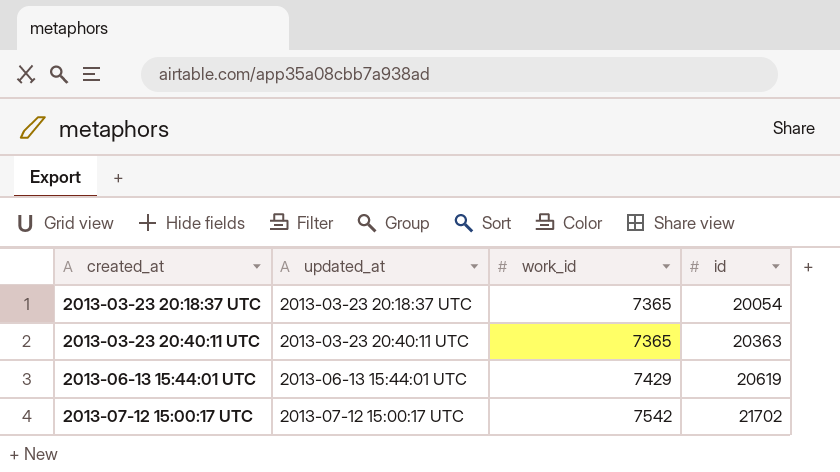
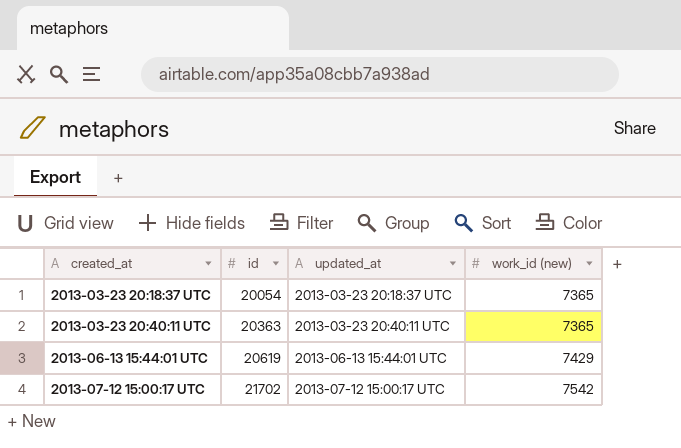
column id | position: 4 -> 2
column name: work_id -> work_id (new)

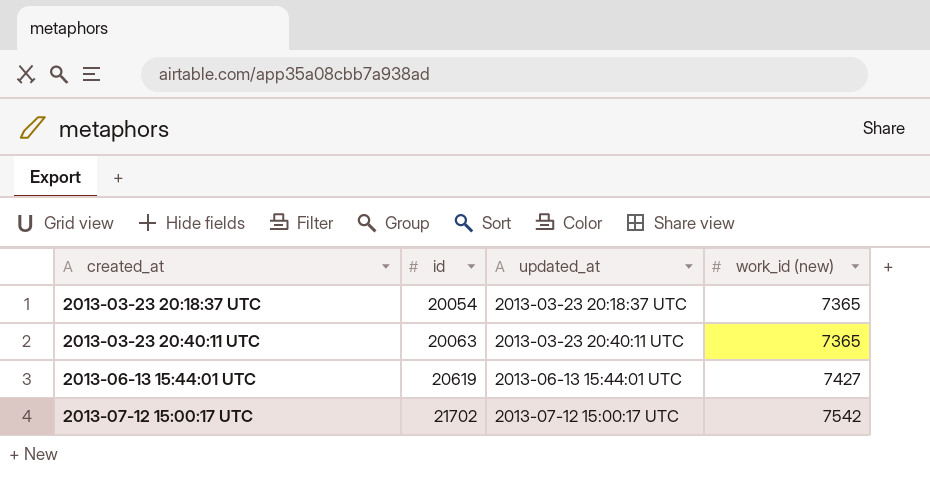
2013-03-23 20:40:11 UTC | id: 20363 -> 20063
2013-06-13 15:44:01 UTC | work_id (new): 7429 -> 7427

